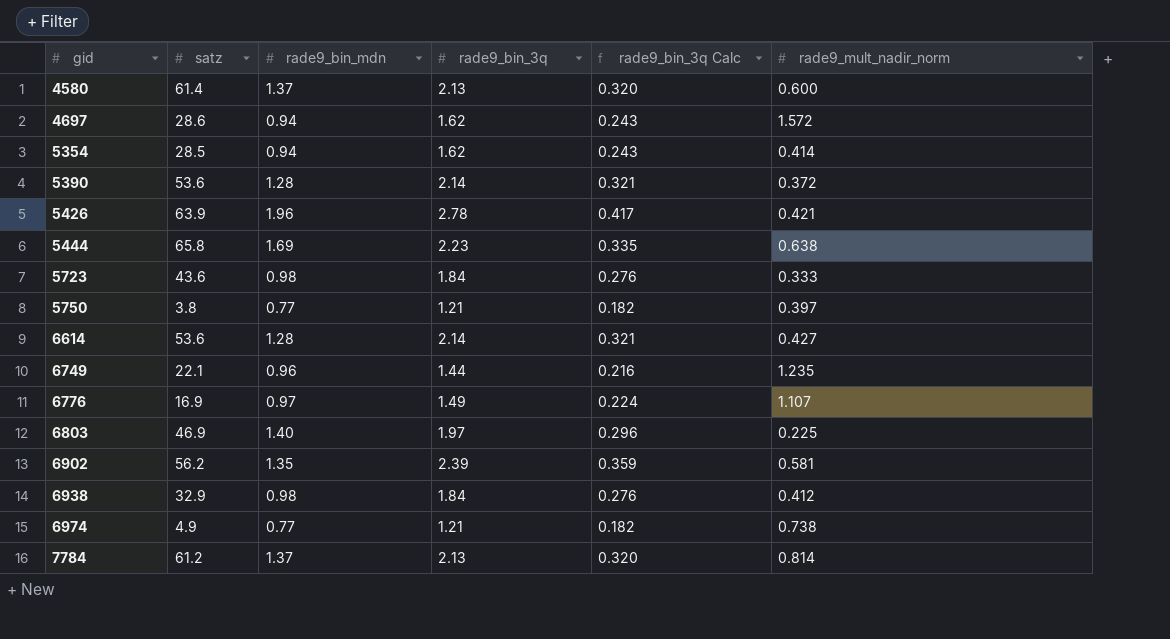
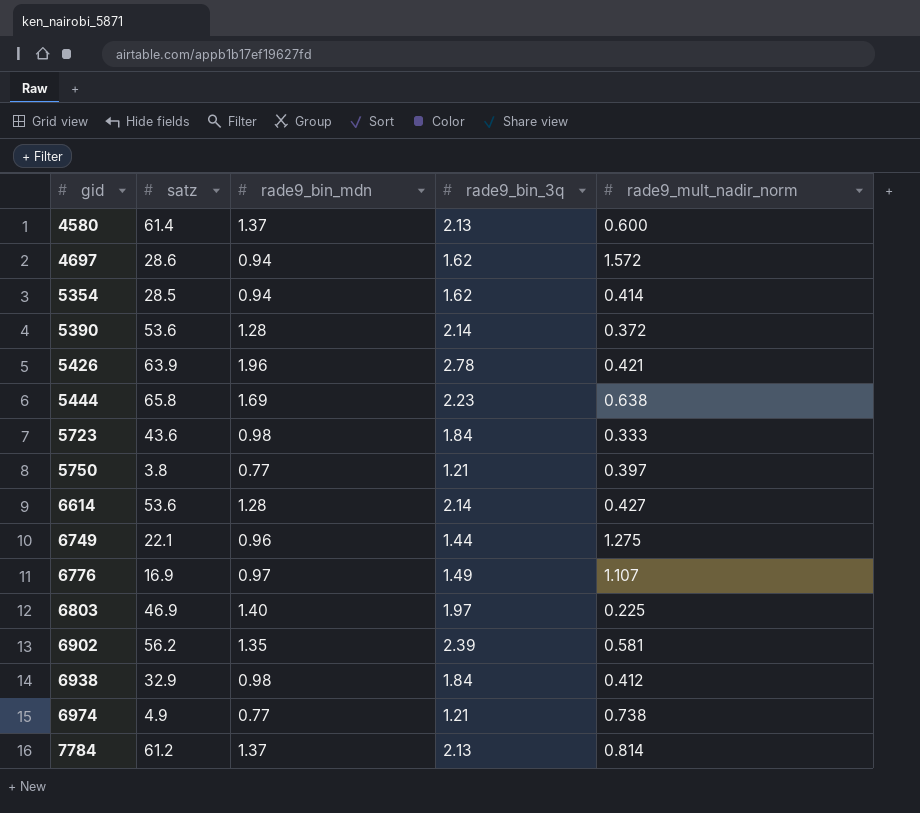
column rade9_bin_3q Calc | formula: [rade9_bin_3q] * 0.15 -> none
6749 | rade9_mult_nadir_norm: 1.235 -> 1.275

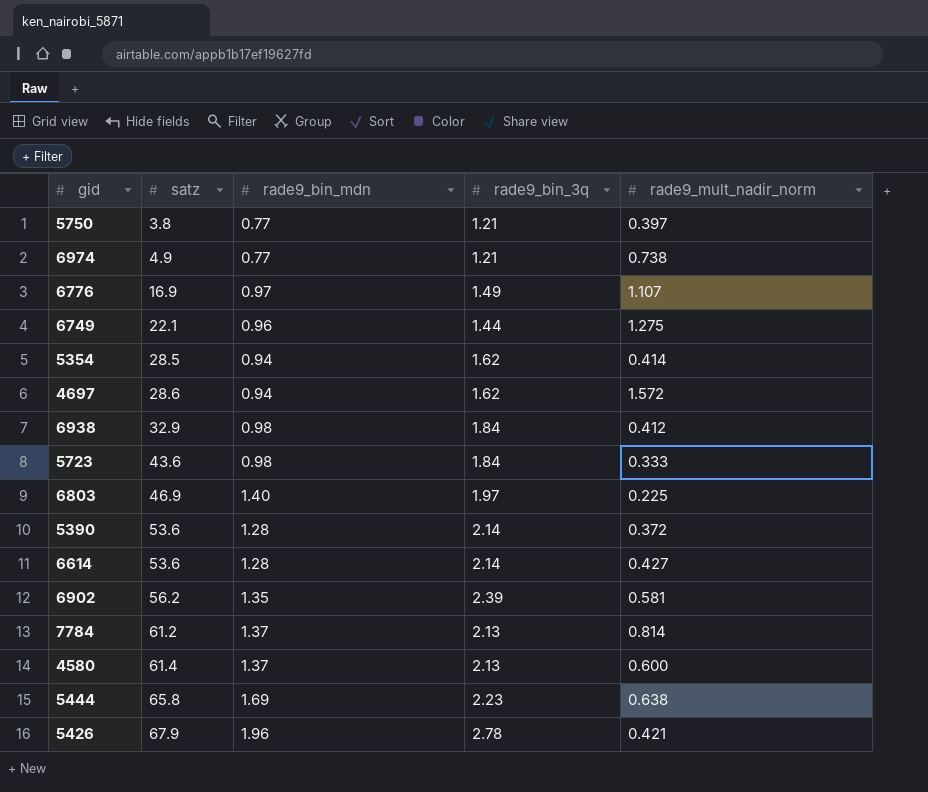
row order: gid ascending -> satz ascending
5426 | satz: 63.9 -> 67.9

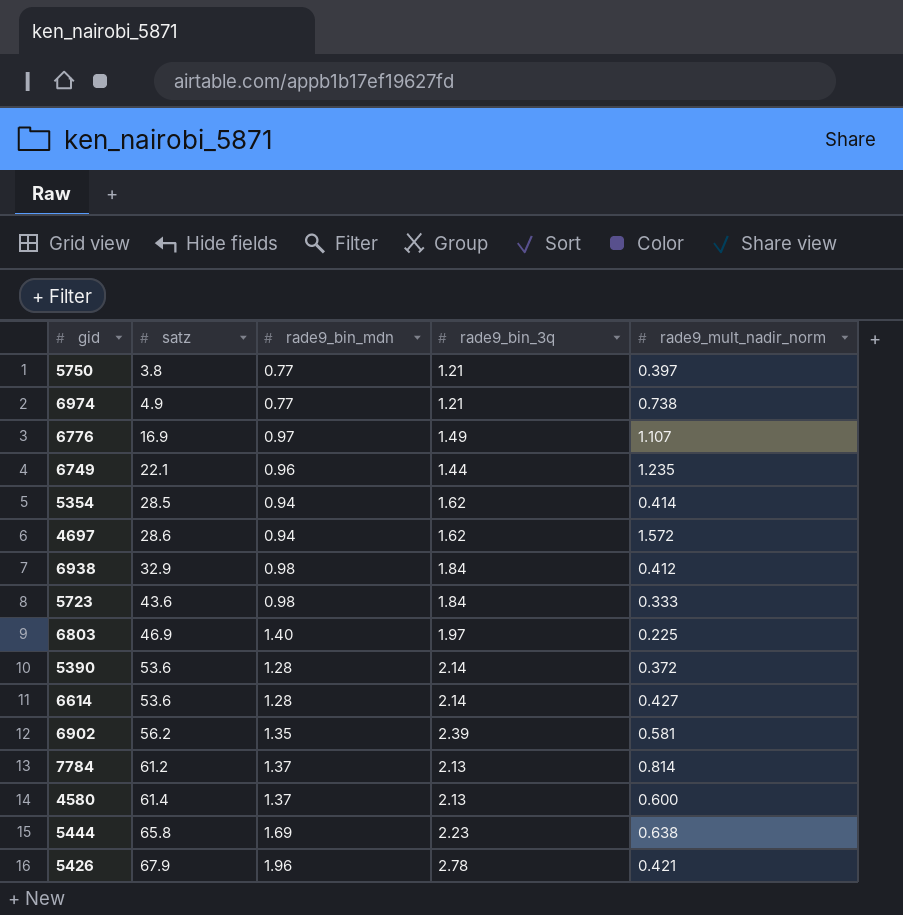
6749 | rade9_mult_nadir_norm: 1.275 -> 1.235

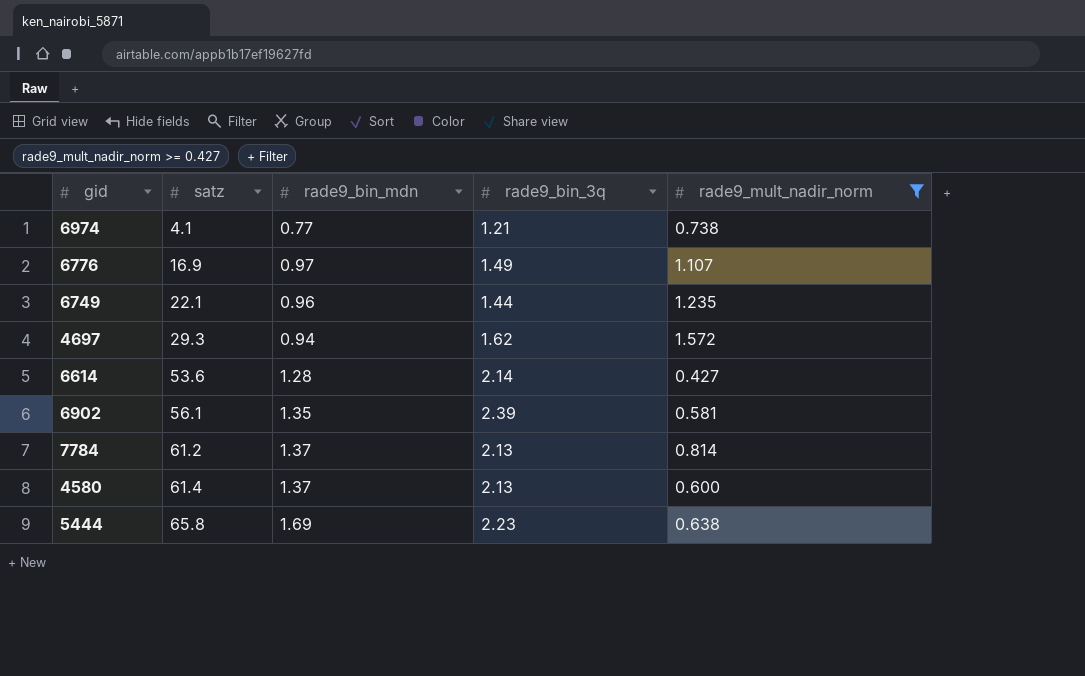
filter: none -> rade9_mult_nadir_norm >= 0.427
6974 | satz: 4.9 -> 4.1
4697 | satz: 28.6 -> 29.3
6902 | satz: 56.2 -> 56.1

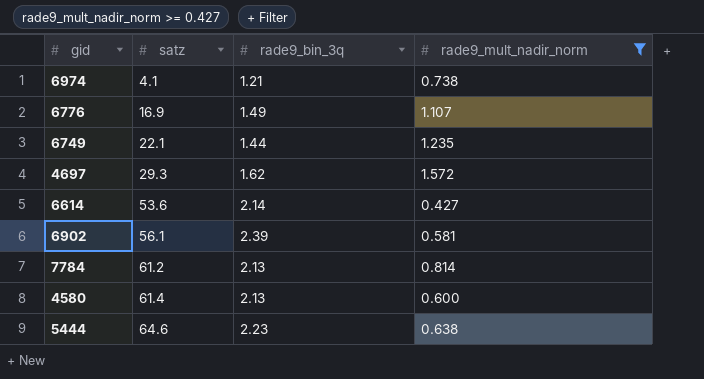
column rade9_bin_mdn | position: 3 -> none
5444 | satz: 65.8 -> 64.6

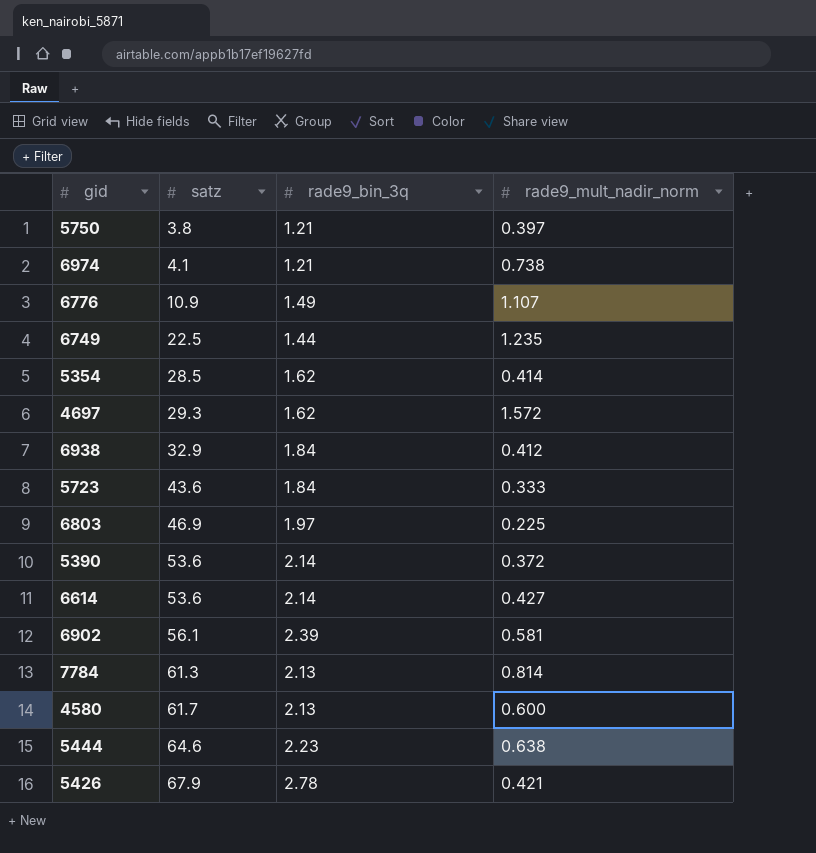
filter: rade9_mult_nadir_norm >= 0.427 -> none
6776 | satz: 16.9 -> 10.9
6749 | satz: 22.1 -> 22.5
7784 | satz: 61.2 -> 61.3
4580 | satz: 61.4 -> 61.7

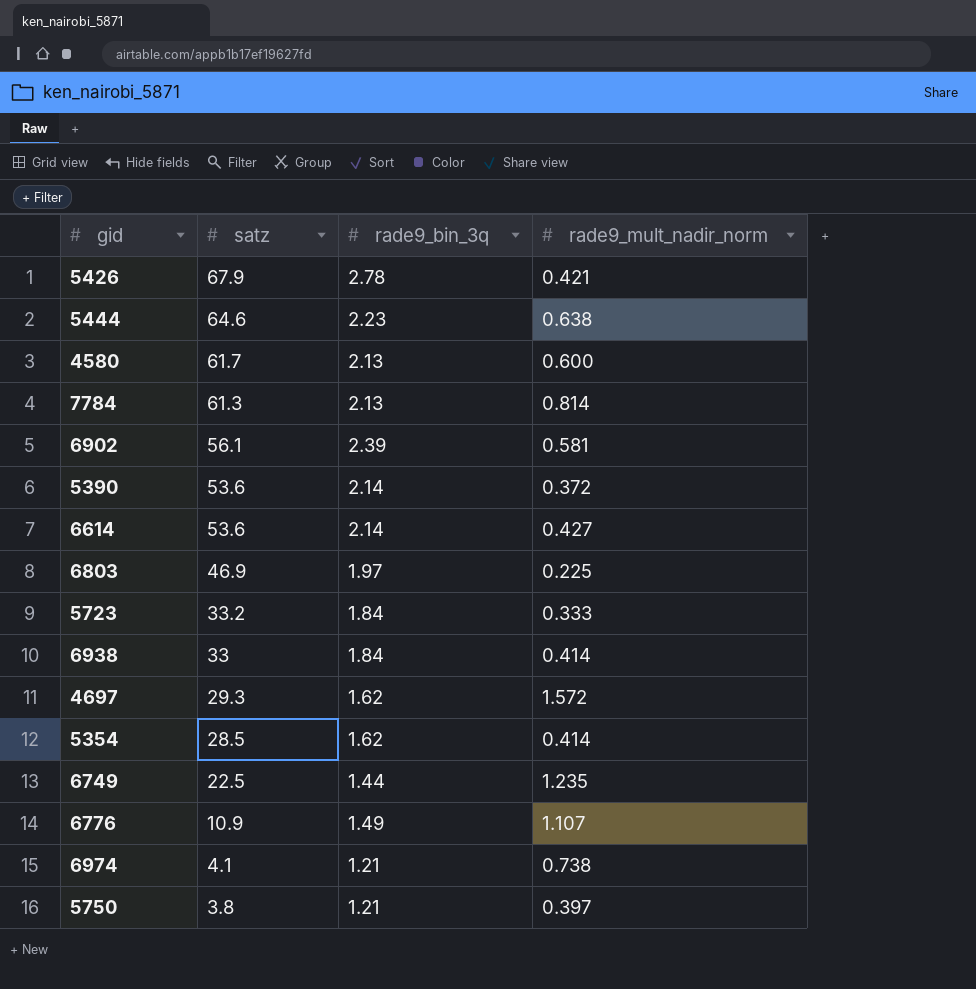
row order: satz ascending -> satz descending
5723 | satz: 43.6 -> 33.2
6938 | satz: 32.9 -> 33
6938 | rade9_mult_nadir_norm: 0.412 -> 0.414

